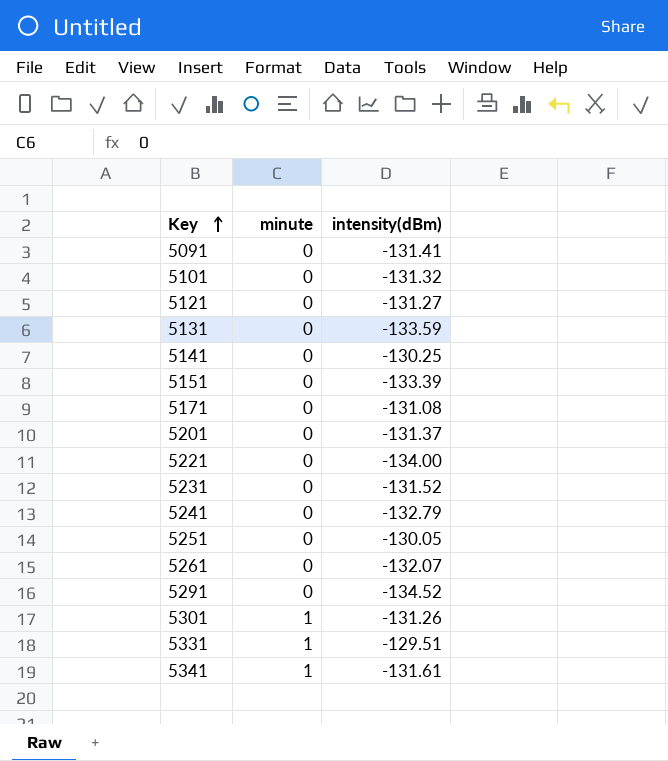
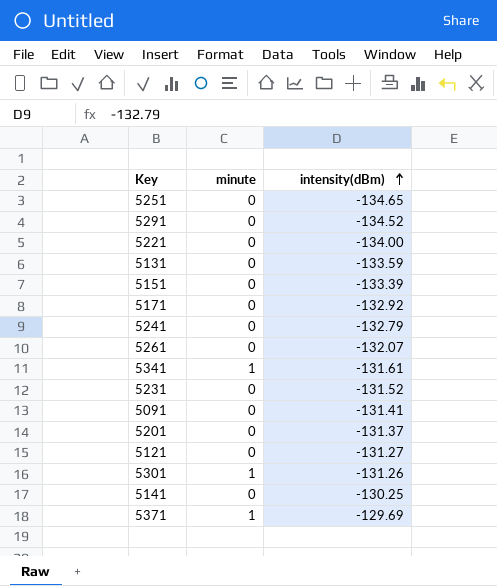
row order: Key ascending -> intensity(dBm) ascending
row 5101: 0 | -131.32 -> none
row 5331: 1 | -129.51 -> none
5251 | intensity(dBm): -130.05 -> -134.65
5171 | intensity(dBm): -131.08 -> -132.92
row 5371: none -> 1 | -129.69

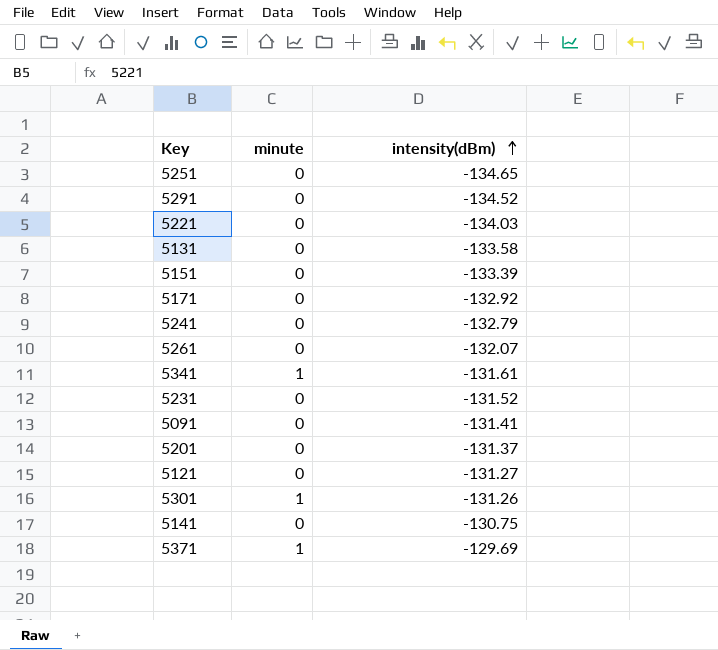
5221 | intensity(dBm): -134.00 -> -134.03
5131 | intensity(dBm): -133.59 -> -133.58
5141 | intensity(dBm): -130.25 -> -130.75

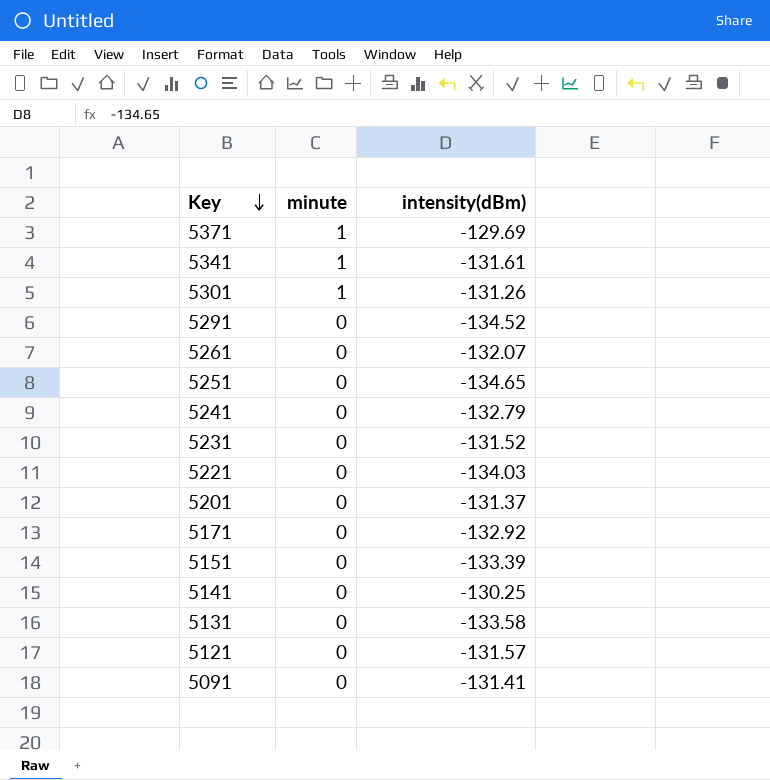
row order: intensity(dBm) ascending -> Key descending
5141 | intensity(dBm): -130.75 -> -130.25
5121 | intensity(dBm): -131.27 -> -131.57

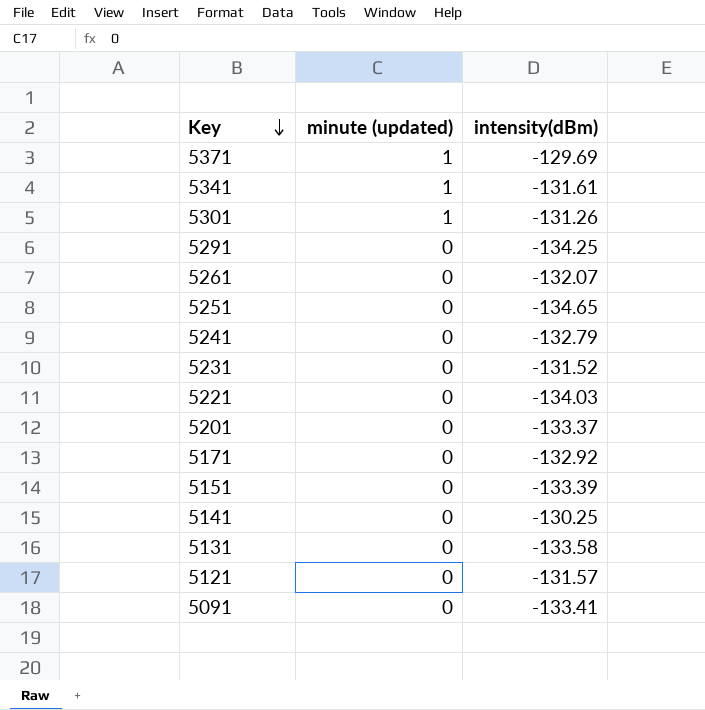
column name: minute -> minute (updated)
5291 | intensity(dBm): -134.52 -> -134.25
5201 | intensity(dBm): -131.37 -> -133.37
5091 | intensity(dBm): -131.41 -> -133.41

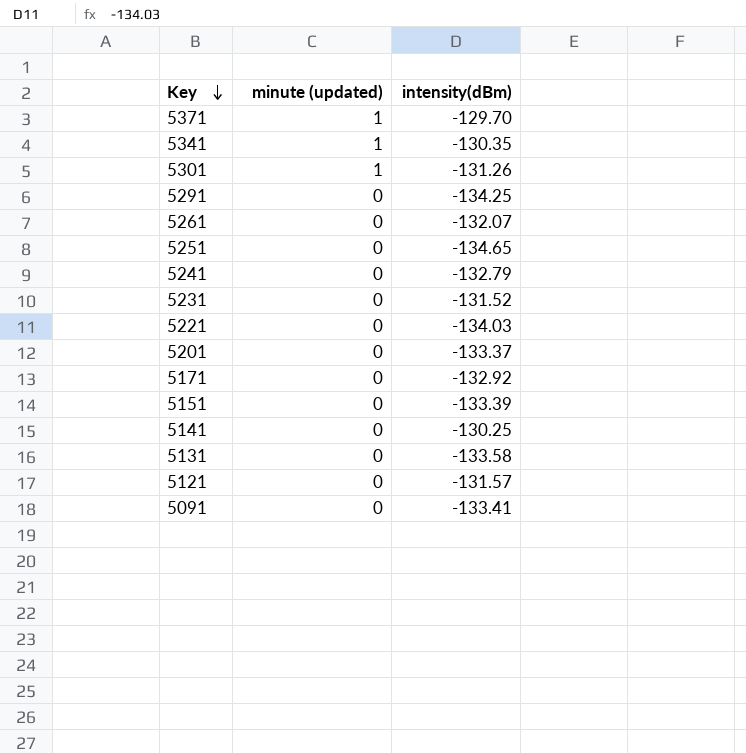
5371 | intensity(dBm): -129.69 -> -129.70
5341 | intensity(dBm): -131.61 -> -130.35

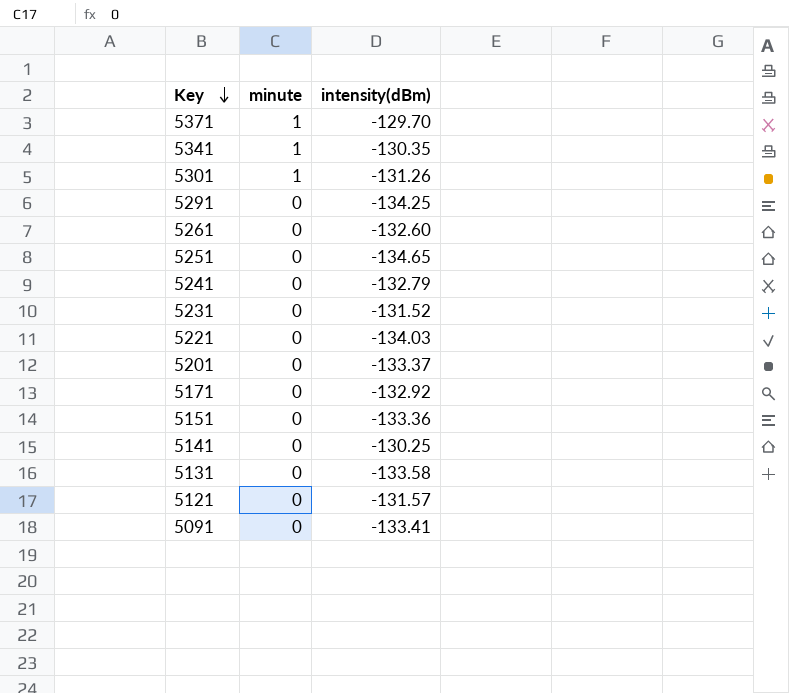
column name: minute (updated) -> minute
5261 | intensity(dBm): -132.07 -> -132.60
5151 | intensity(dBm): -133.39 -> -133.36

